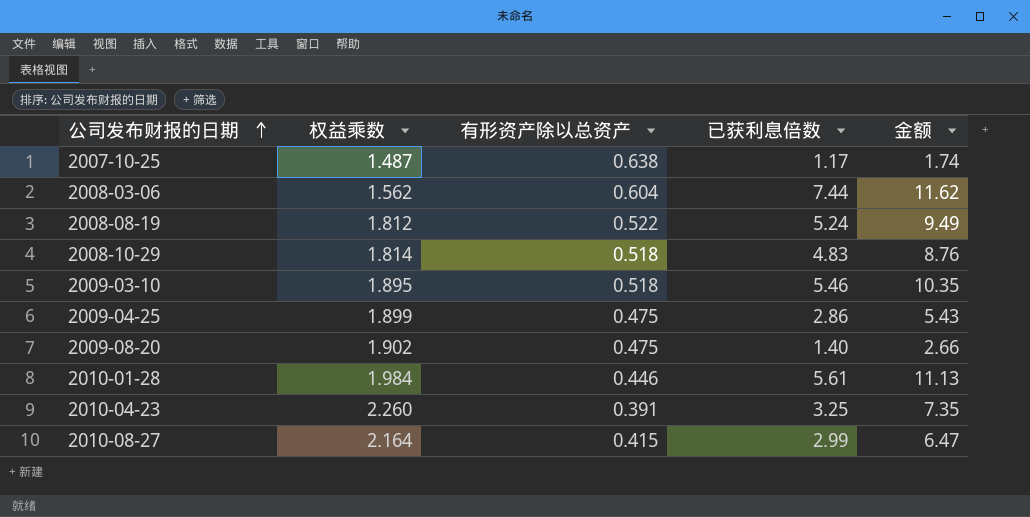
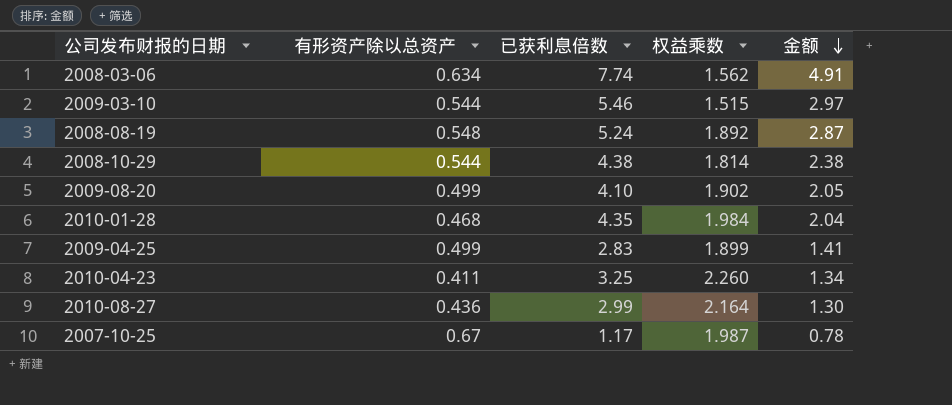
row order: 公司发布财报的日期 ascending -> 金额 descending
column 权益乘数 | position: 2 -> 4
column 金额 | formula: [权益乘数] * [已获利息倍数] -> [有形资产除以总资产] * [已获利息倍数]
2008-03-06 | 有形资产除以总资产: 0.604 -> 0.634
2008-03-06 | 已获利息倍数: 7.44 -> 7.74
2009-03-10 | 有形资产除以总资产: 0.518 -> 0.544
2009-03-10 | 权益乘数: 1.895 -> 1.515
2008-08-19 | 有形资产除以总资产: 0.522 -> 0.548
2008-08-19 | 权益乘数: 1.812 -> 1.892
2008-10-29 | 有形资产除以总资产: 0.518 -> 0.544
2008-10-29 | 已获利息倍数: 4.83 -> 4.38
2009-08-20 | 有形资产除以总资产: 0.475 -> 0.499
2009-08-20 | 已获利息倍数: 1.40 -> 4.10
2010-01-28 | 有形资产除以总资产: 0.446 -> 0.468
2010-01-28 | 已获利息倍数: 5.61 -> 4.35
2009-04-25 | 有形资产除以总资产: 0.475 -> 0.499
2009-04-25 | 已获利息倍数: 2.86 -> 2.83
2010-04-23 | 有形资产除以总资产: 0.391 -> 0.411
2010-08-27 | 有形资产除以总资产: 0.415 -> 0.436
2007-10-25 | 有形资产除以总资产: 0.638 -> 0.67
2007-10-25 | 权益乘数: 1.487 -> 1.987

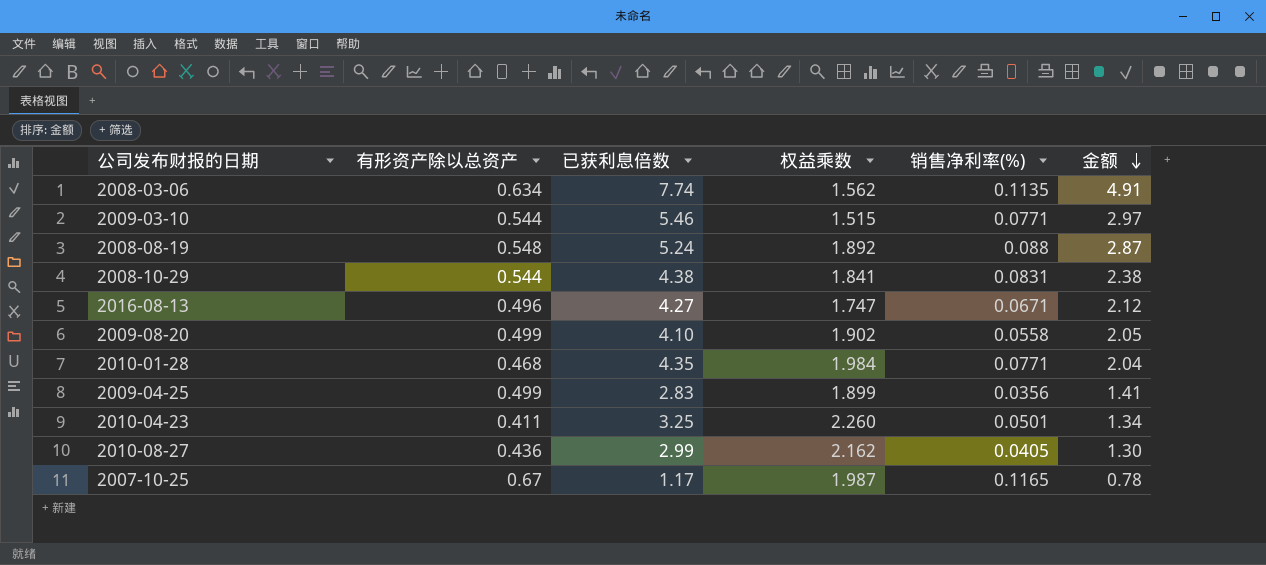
column 销售净利率(%) | position: none -> 5
2008-10-29 | 权益乘数: 1.814 -> 1.841
row 2016-08-13: none -> 0.496 | 4.27 | 1.747 | 0.0671 | 2.12
2010-08-27 | 权益乘数: 2.164 -> 2.162

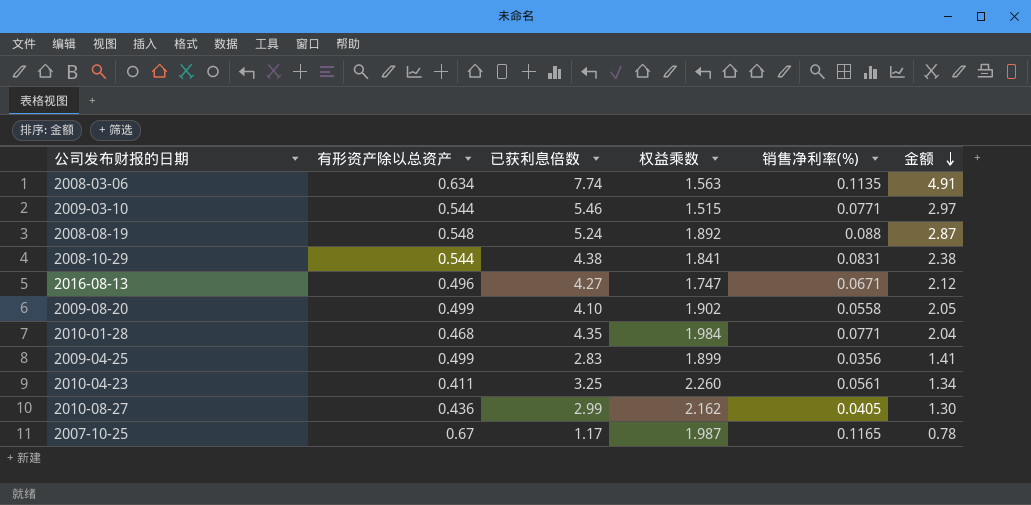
2008-03-06 | 权益乘数: 1.562 -> 1.563
2010-04-23 | 销售净利率(%): 0.0501 -> 0.0561

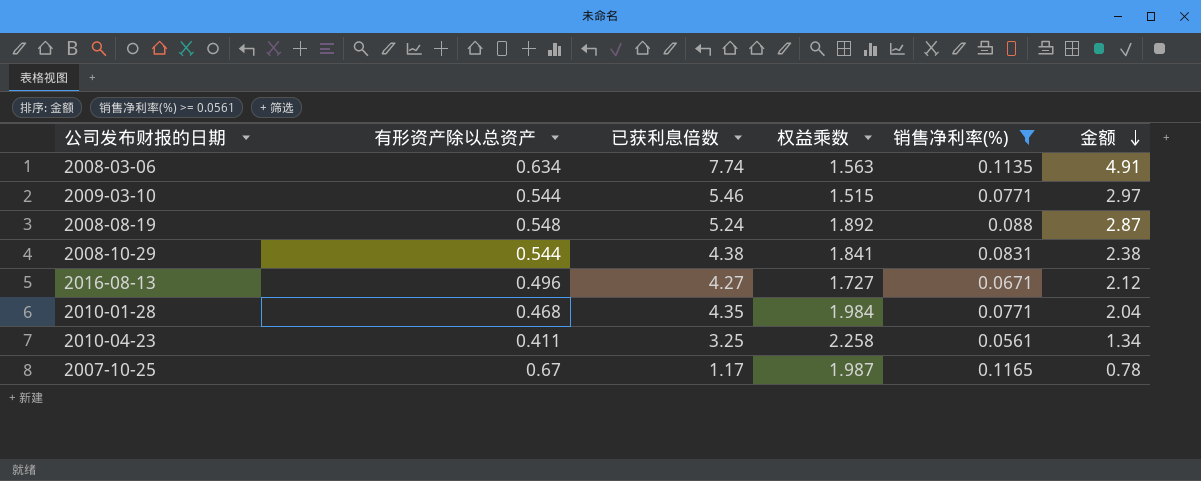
filter: none -> 销售净利率(%) >= 0.0561
2016-08-13 | 权益乘数: 1.747 -> 1.727
2010-04-23 | 权益乘数: 2.260 -> 2.258

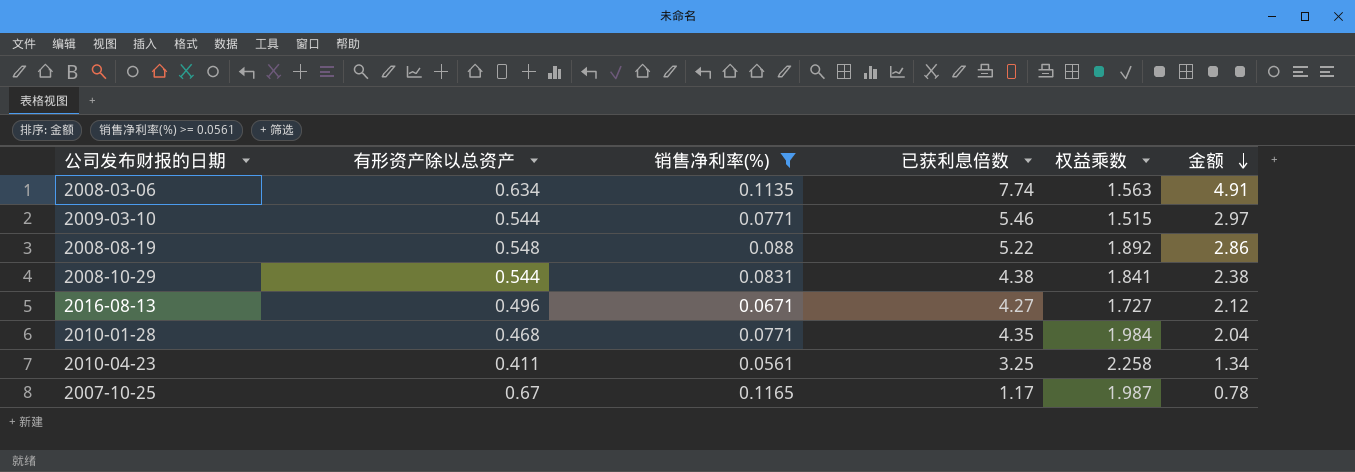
column 销售净利率(%) | position: 5 -> 3
2008-08-19 | 已获利息倍数: 5.24 -> 5.22
2008-08-19 | 金额: 2.87 -> 2.86

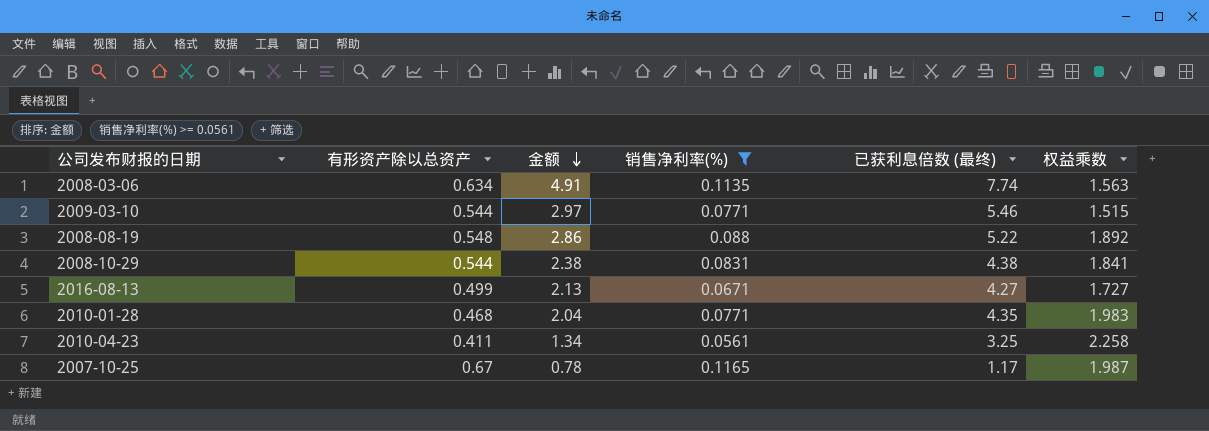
column 金额 | position: 6 -> 3
column name: 已获利息倍数 -> 已获利息倍数 (最终)
2016-08-13 | 有形资产除以总资产: 0.496 -> 0.499
2016-08-13 | 金额: 2.12 -> 2.13
2010-01-28 | 权益乘数: 1.984 -> 1.983

